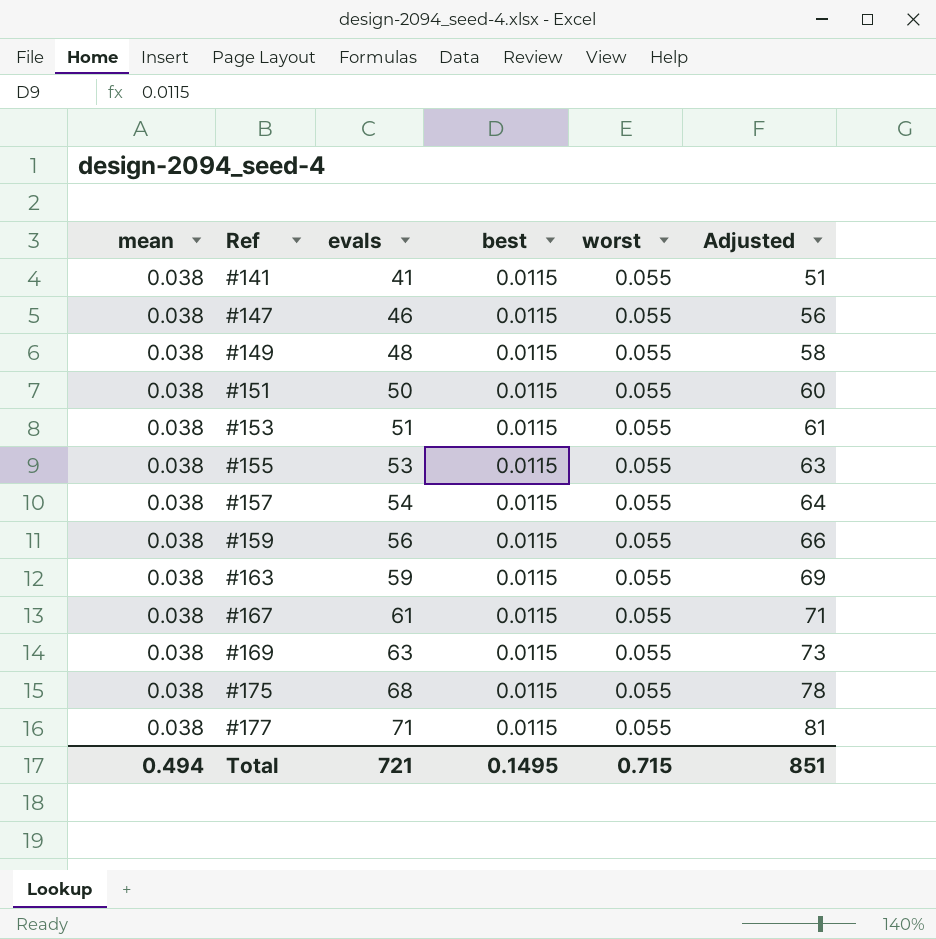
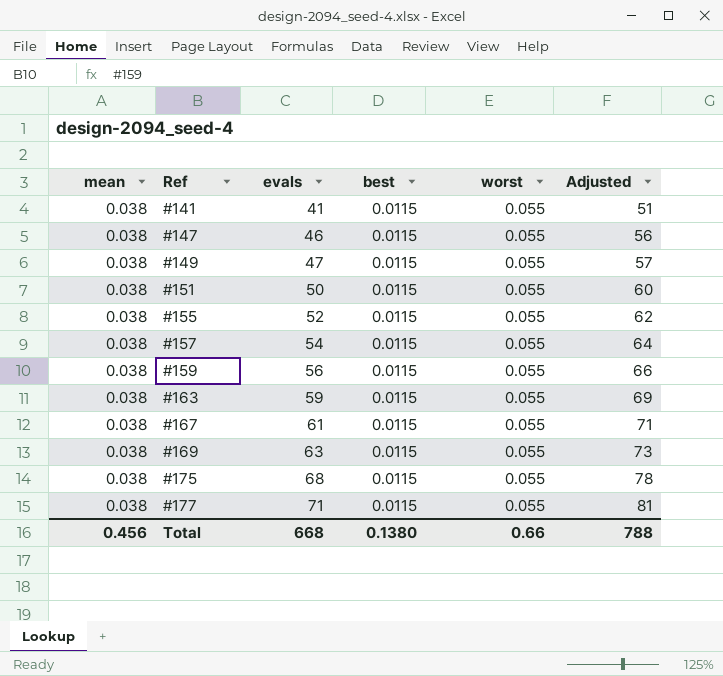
row #153: 0.038 | 51 | 0.0115 | 0.055 | 61 -> none
#149 | evals: 48 -> 47
#149 | Adjusted: 58 -> 57
#155 | evals: 53 -> 52
#155 | Adjusted: 63 -> 62
Total | mean: 0.494 -> 0.456
Total | evals: 721 -> 668
Total | best: 0.1495 -> 0.1380
Total | worst: 0.715 -> 0.66
Total | Adjusted: 851 -> 788

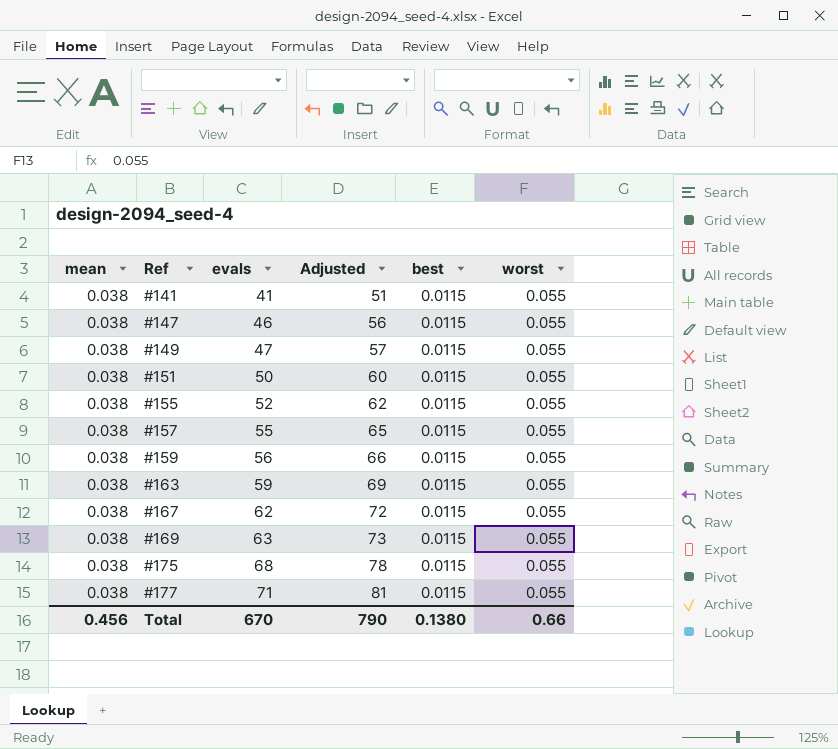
column Adjusted | position: 6 -> 4
#157 | evals: 54 -> 55
#157 | Adjusted: 64 -> 65
#167 | evals: 61 -> 62
#167 | Adjusted: 71 -> 72
Total | evals: 668 -> 670
Total | Adjusted: 788 -> 790

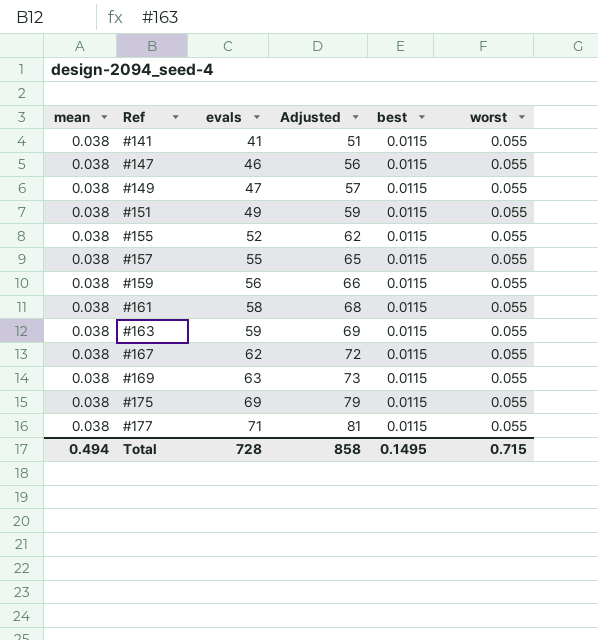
#151 | evals: 50 -> 49
#151 | Adjusted: 60 -> 59
row #161: none -> 0.038 | 58 | 68 | 0.0115 | 0.055
#175 | evals: 68 -> 69
#175 | Adjusted: 78 -> 79
Total | mean: 0.456 -> 0.494
Total | evals: 670 -> 728
Total | Adjusted: 790 -> 858
Total | best: 0.1380 -> 0.1495
Total | worst: 0.66 -> 0.715

